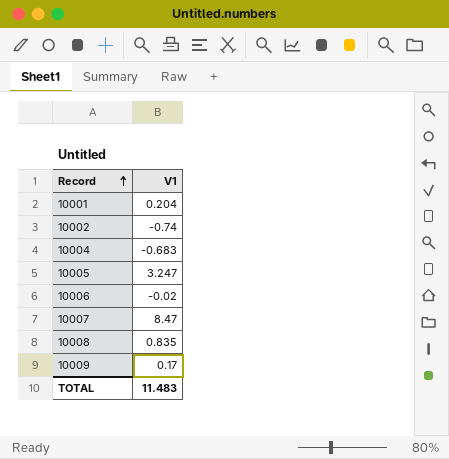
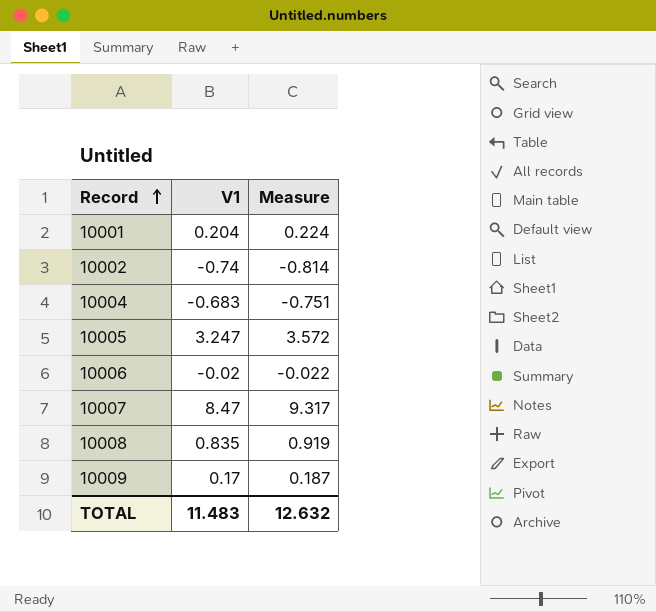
column Measure | formula: none -> [V1] * 1.1

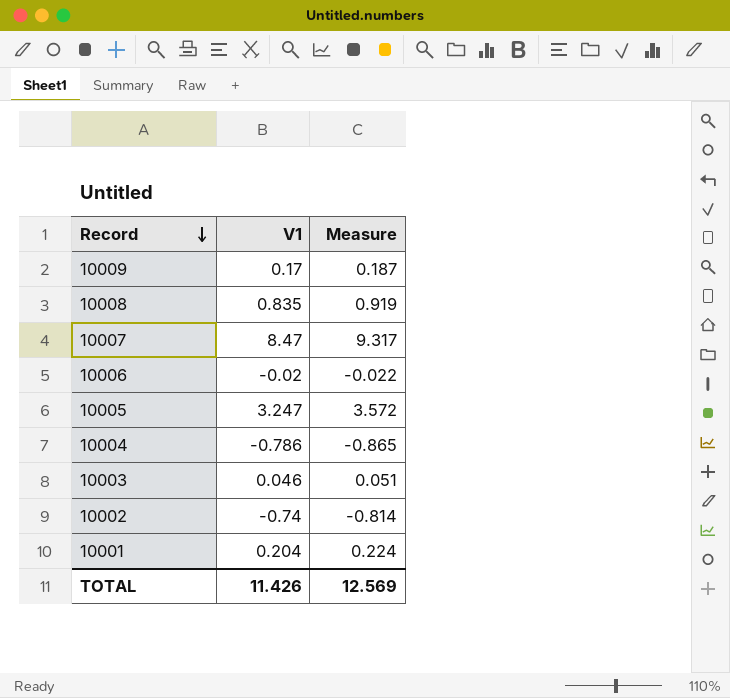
row order: Record ascending -> Record descending
10004 | V1: -0.683 -> -0.786
10004 | Measure: -0.751 -> -0.865
row 10003: none -> 0.046 | 0.051
TOTAL | V1: 11.483 -> 11.426
TOTAL | Measure: 12.632 -> 12.569

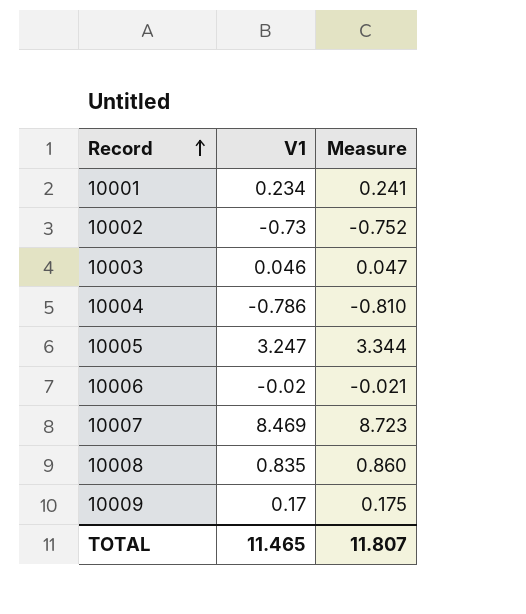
row order: Record descending -> Record ascending
column Measure | formula: [V1] * 1.1 -> [V1] * 1.03
10001 | V1: 0.204 -> 0.234
10002 | V1: -0.74 -> -0.73
10007 | V1: 8.47 -> 8.469
TOTAL | V1: 11.426 -> 11.465
TOTAL | Measure: 12.569 -> 11.807

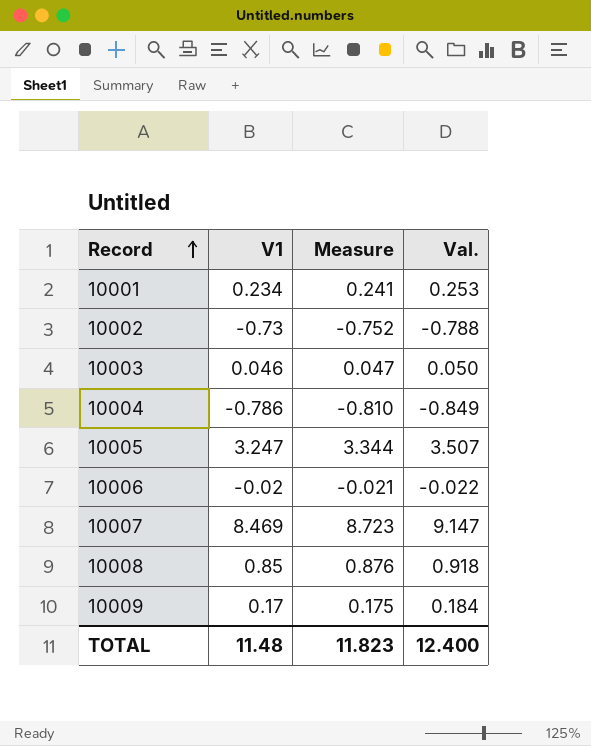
column Val. | formula: none -> [V1] * 1.08
10008 | V1: 0.835 -> 0.85
10008 | Measure: 0.860 -> 0.876
TOTAL | V1: 11.465 -> 11.48
TOTAL | Measure: 11.807 -> 11.823

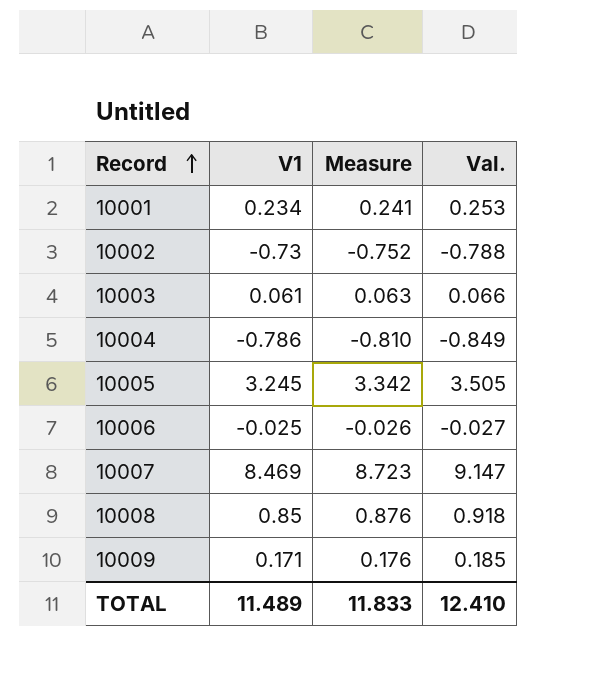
10003 | V1: 0.046 -> 0.061
10003 | Measure: 0.047 -> 0.063
10003 | Val.: 0.050 -> 0.066
10005 | V1: 3.247 -> 3.245
10005 | Measure: 3.344 -> 3.342
10005 | Val.: 3.507 -> 3.505
10006 | V1: -0.02 -> -0.025
10006 | Measure: -0.021 -> -0.026
10006 | Val.: -0.022 -> -0.027
10009 | V1: 0.17 -> 0.171
10009 | Measure: 0.175 -> 0.176
10009 | Val.: 0.184 -> 0.185
TOTAL | V1: 11.48 -> 11.489
TOTAL | Measure: 11.823 -> 11.833
TOTAL | Val.: 12.400 -> 12.410

